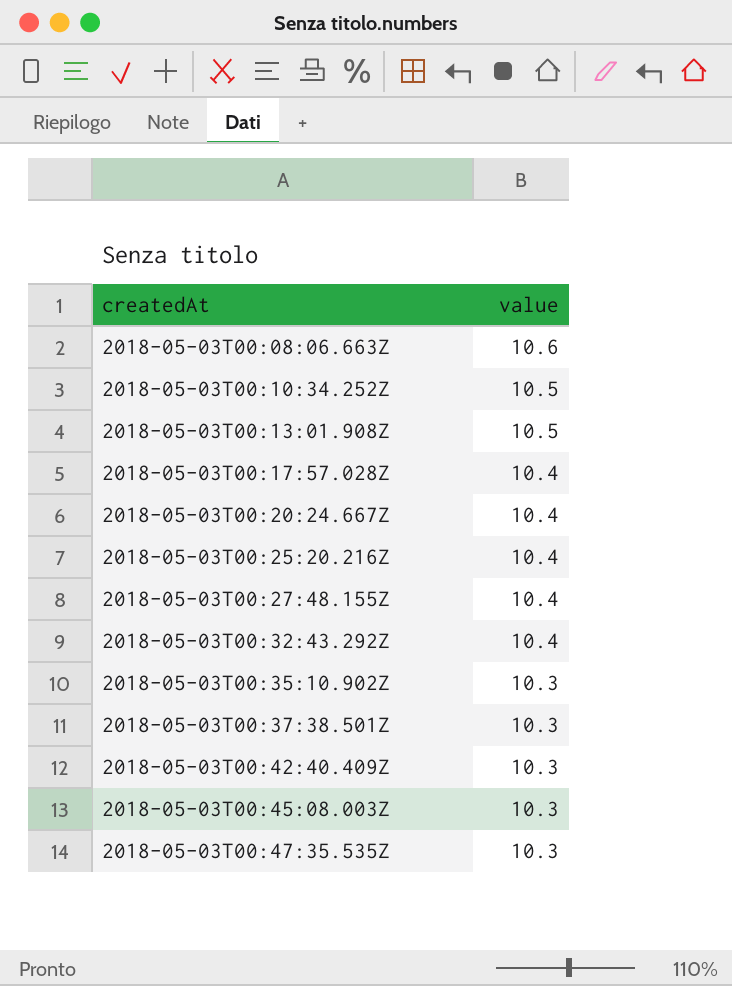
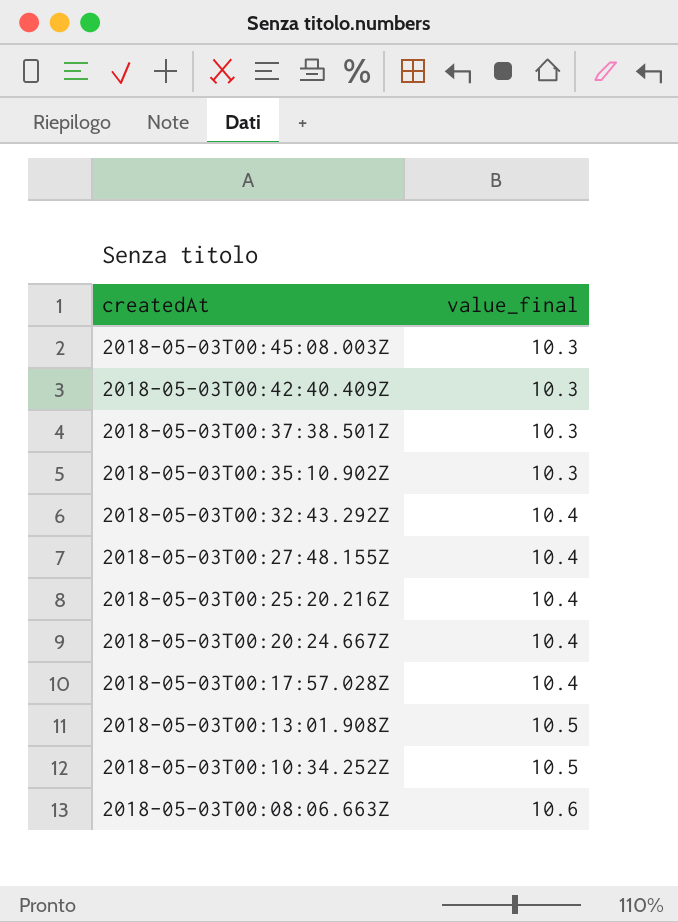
row order: createdAt ascending -> createdAt descending
column name: value -> value_final
row 2018-05-03T00:47:35.535Z: 10.3 -> none

